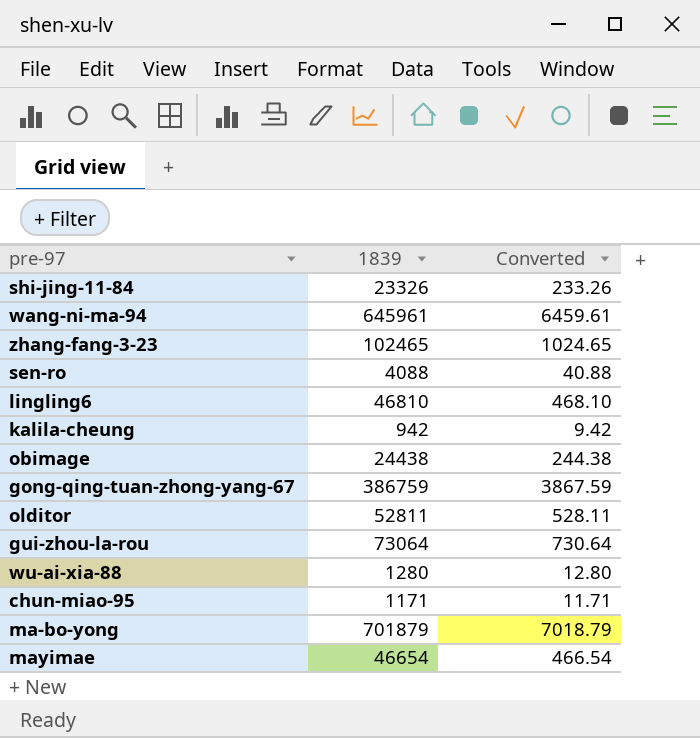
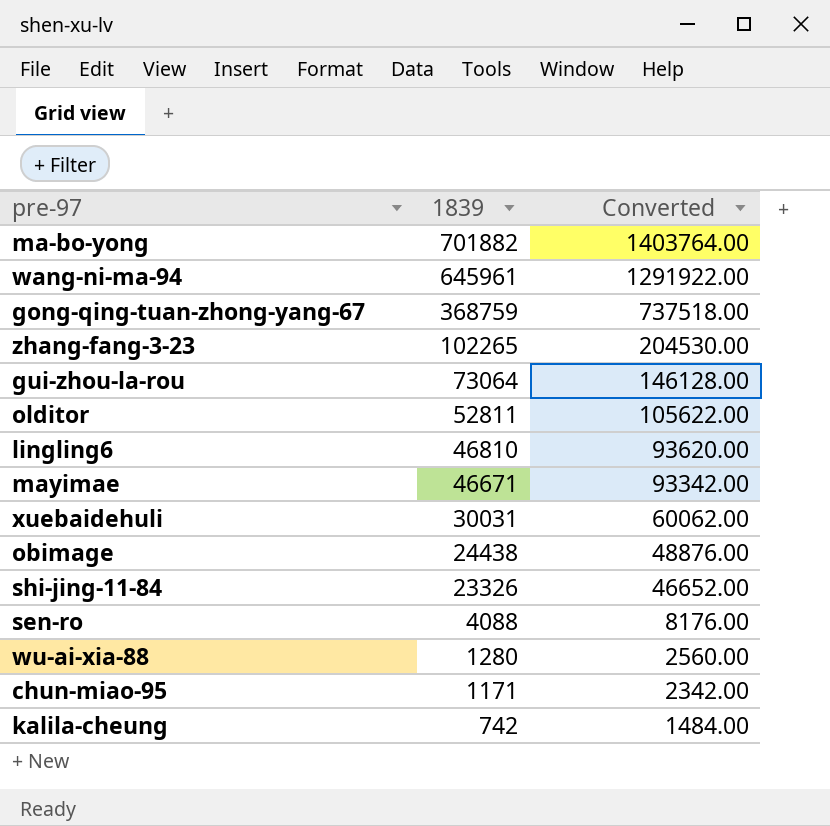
row order: none -> 1839 descending
column Converted | formula: [1839] * 0.01 -> [1839] * 2
ma-bo-yong | 1839: 701879 -> 701882
gong-qing-tuan-zhong-yang-67 | 1839: 386759 -> 368759
zhang-fang-3-23 | 1839: 102465 -> 102265
mayimae | 1839: 46654 -> 46671
row xuebaidehuli: none -> 30031 | 60062.00
kalila-cheung | 1839: 942 -> 742

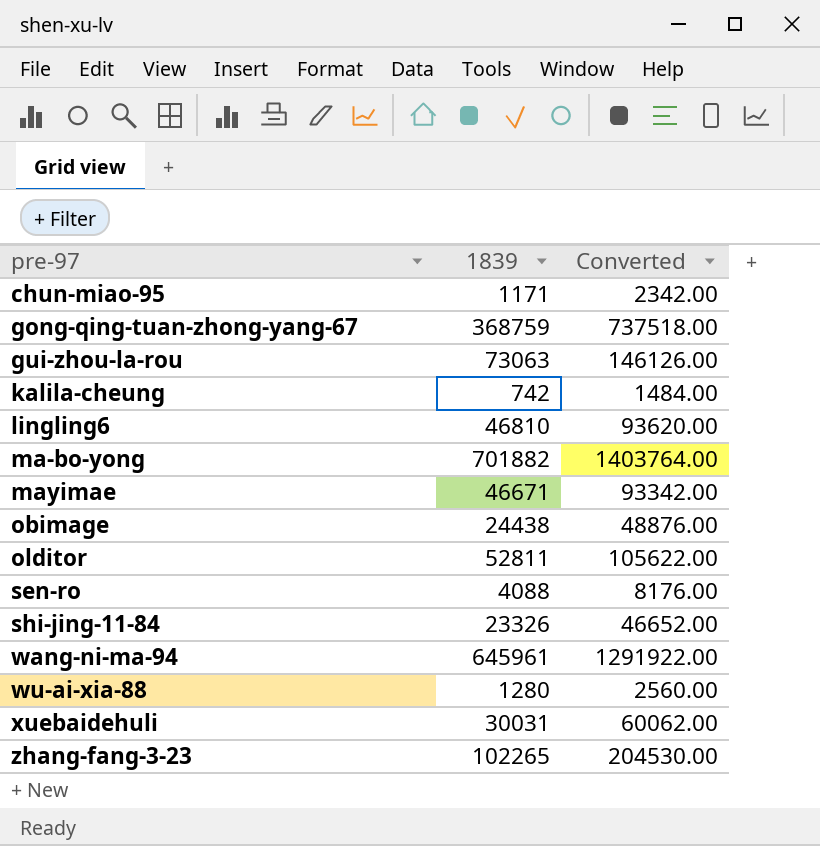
row order: 1839 descending -> pre-97 ascending
gui-zhou-la-rou | 1839: 73064 -> 73063
gui-zhou-la-rou | Converted: 146128.00 -> 146126.00

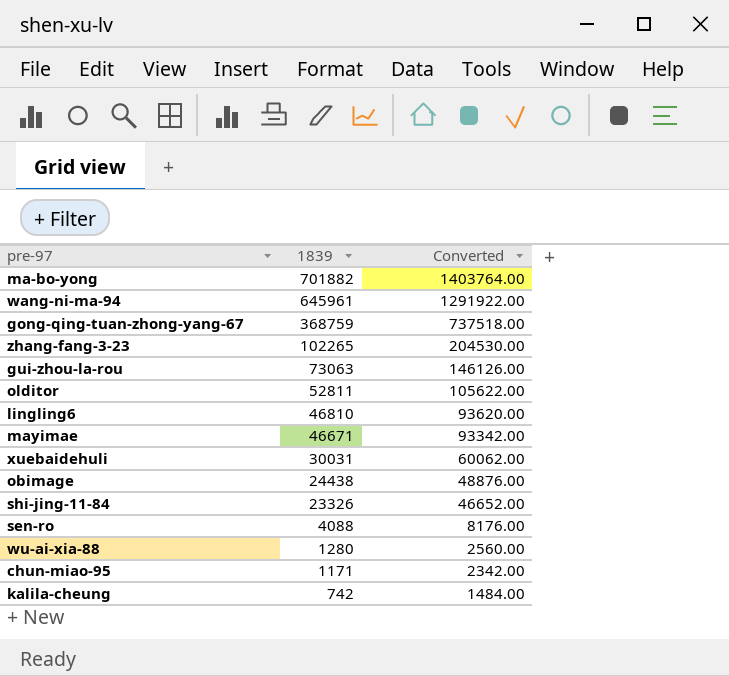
row order: pre-97 ascending -> 1839 descending

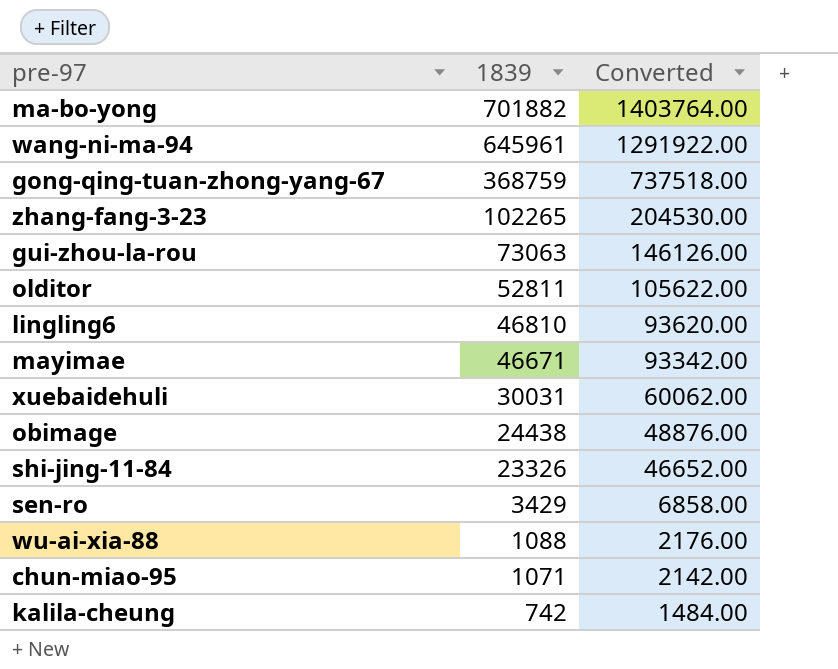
sen-ro | 1839: 4088 -> 3429
sen-ro | Converted: 8176.00 -> 6858.00
wu-ai-xia-88 | 1839: 1280 -> 1088
wu-ai-xia-88 | Converted: 2560.00 -> 2176.00
chun-miao-95 | 1839: 1171 -> 1071
chun-miao-95 | Converted: 2342.00 -> 2142.00

